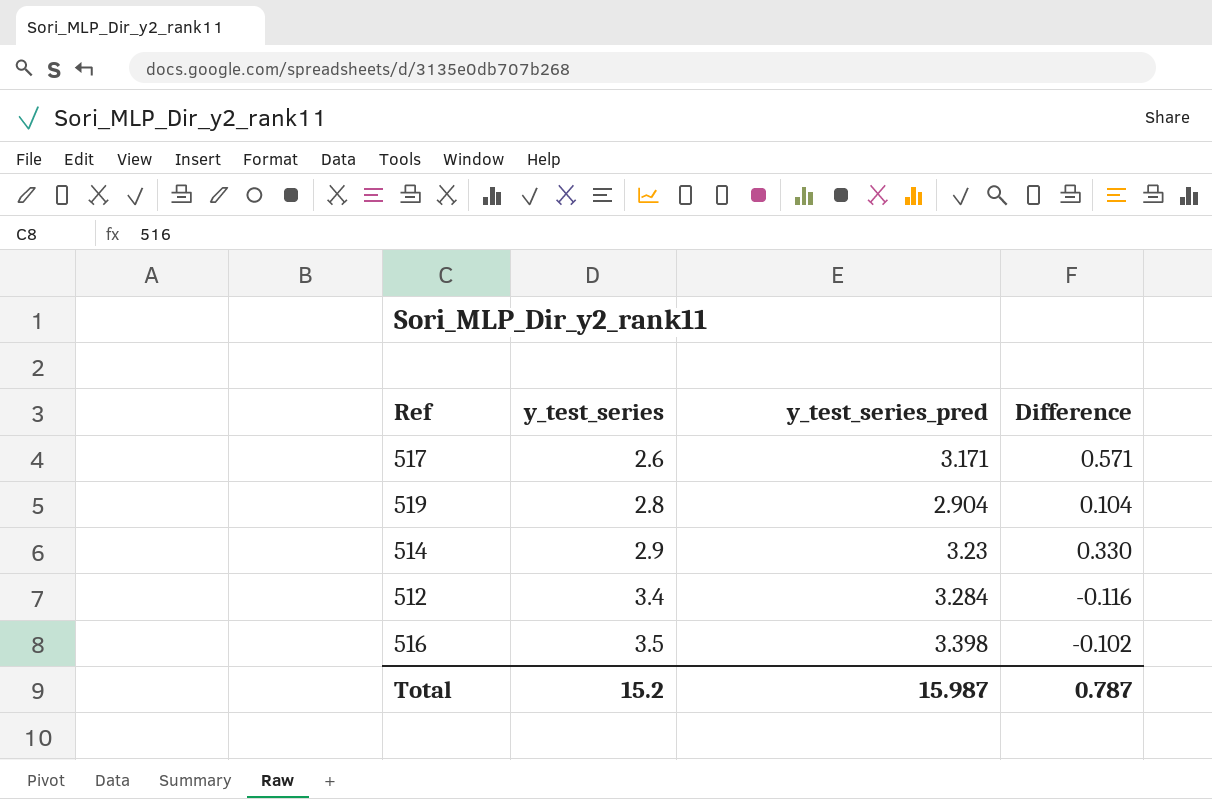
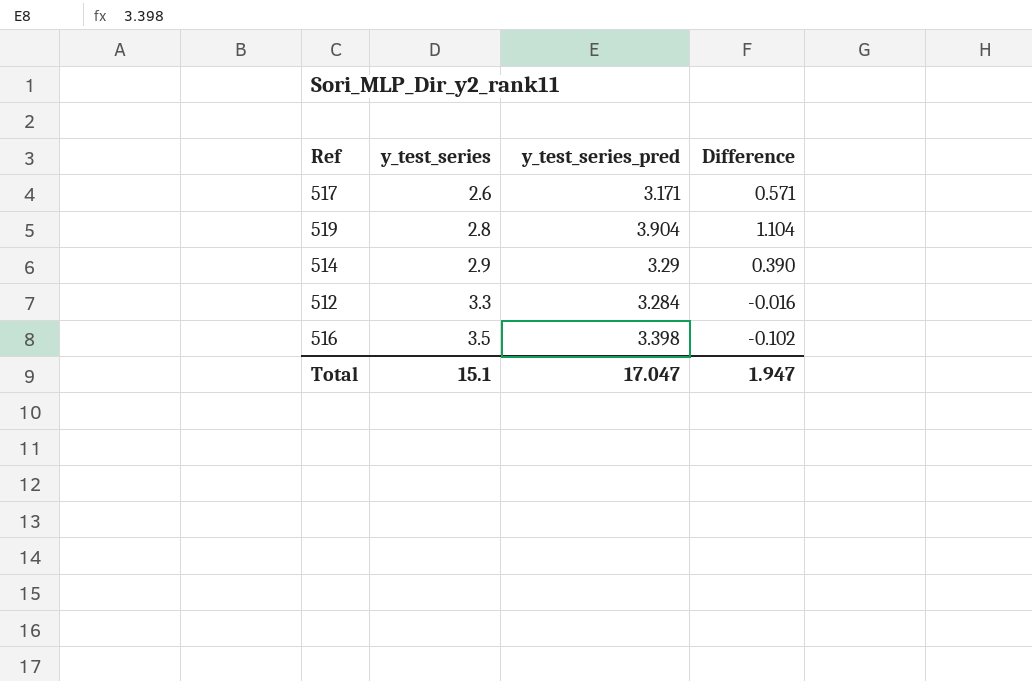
519 | y_test_series_pred: 2.904 -> 3.904
519 | Difference: 0.104 -> 1.104
514 | y_test_series_pred: 3.23 -> 3.29
514 | Difference: 0.330 -> 0.390
512 | y_test_series: 3.4 -> 3.3
512 | Difference: -0.116 -> -0.016
Total | y_test_series: 15.2 -> 15.1
Total | y_test_series_pred: 15.987 -> 17.047
Total | Difference: 0.787 -> 1.947

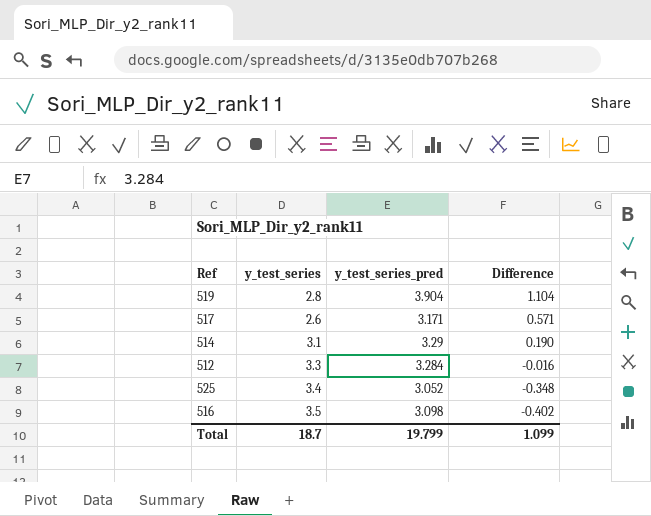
row order: y_test_series ascending -> Difference descending
514 | y_test_series: 2.9 -> 3.1
514 | Difference: 0.390 -> 0.190
row 525: none -> 3.4 | 3.052 | -0.348
516 | y_test_series_pred: 3.398 -> 3.098
516 | Difference: -0.102 -> -0.402
Total | y_test_series: 15.1 -> 18.7
Total | y_test_series_pred: 17.047 -> 19.799
Total | Difference: 1.947 -> 1.099

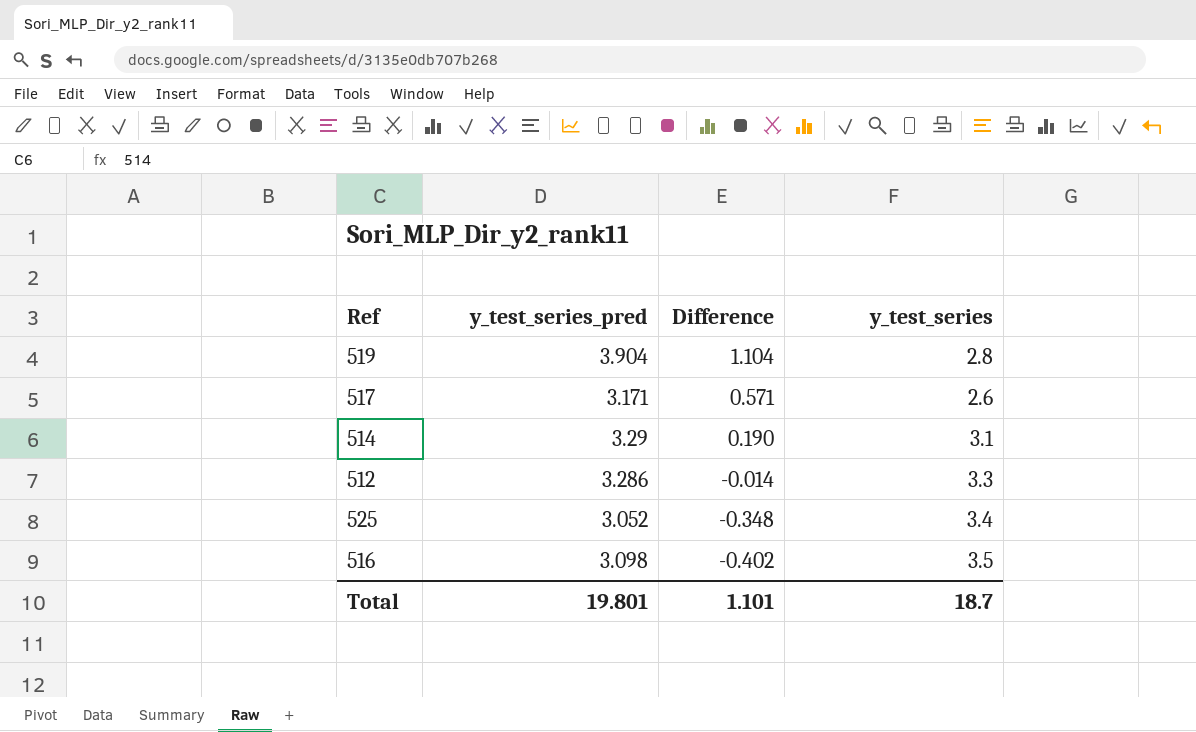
column y_test_series | position: 2 -> 4
512 | y_test_series_pred: 3.284 -> 3.286
512 | Difference: -0.016 -> -0.014
Total | y_test_series_pred: 19.799 -> 19.801
Total | Difference: 1.099 -> 1.101

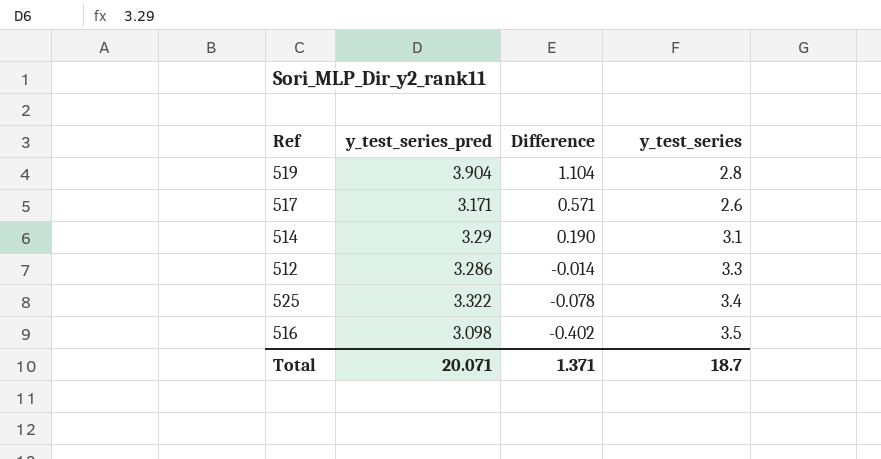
525 | y_test_series_pred: 3.052 -> 3.322
525 | Difference: -0.348 -> -0.078
Total | y_test_series_pred: 19.801 -> 20.071
Total | Difference: 1.101 -> 1.371

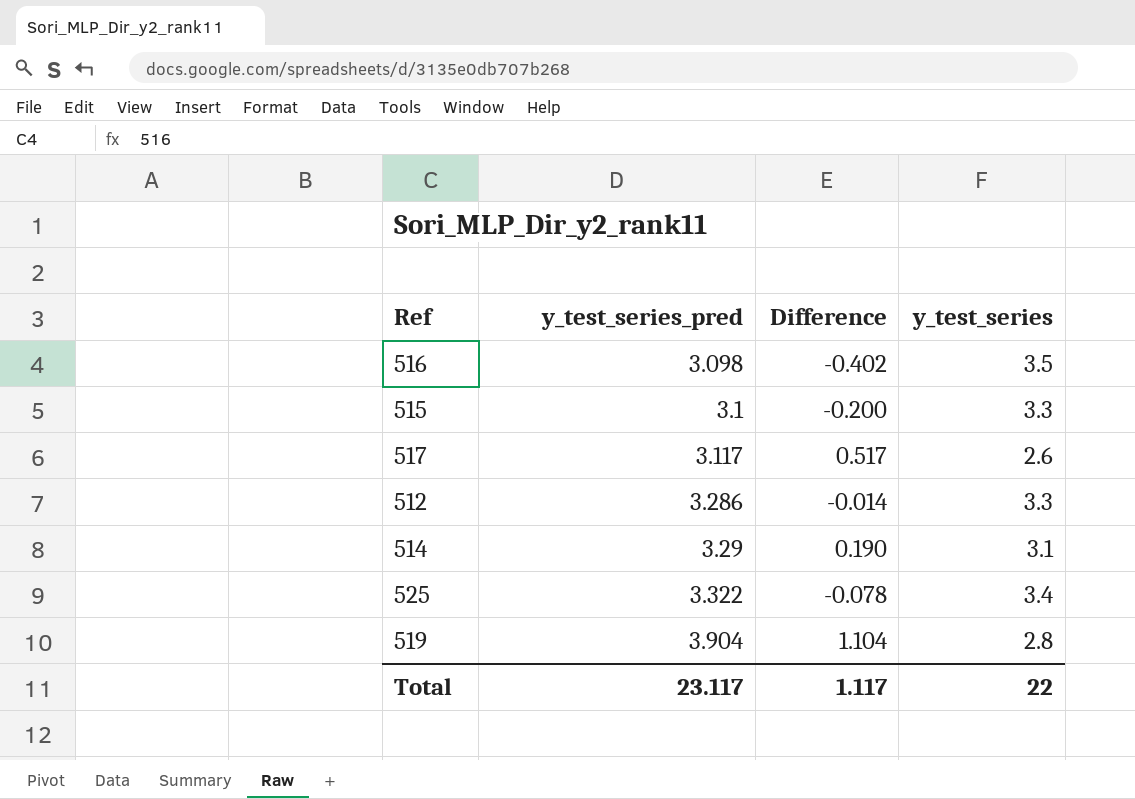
row order: Difference descending -> y_test_series_pred ascending
row 515: none -> 3.1 | -0.200 | 3.3
517 | y_test_series_pred: 3.171 -> 3.117
517 | Difference: 0.571 -> 0.517
Total | y_test_series_pred: 20.071 -> 23.117
Total | Difference: 1.371 -> 1.117
Total | y_test_series: 18.7 -> 22

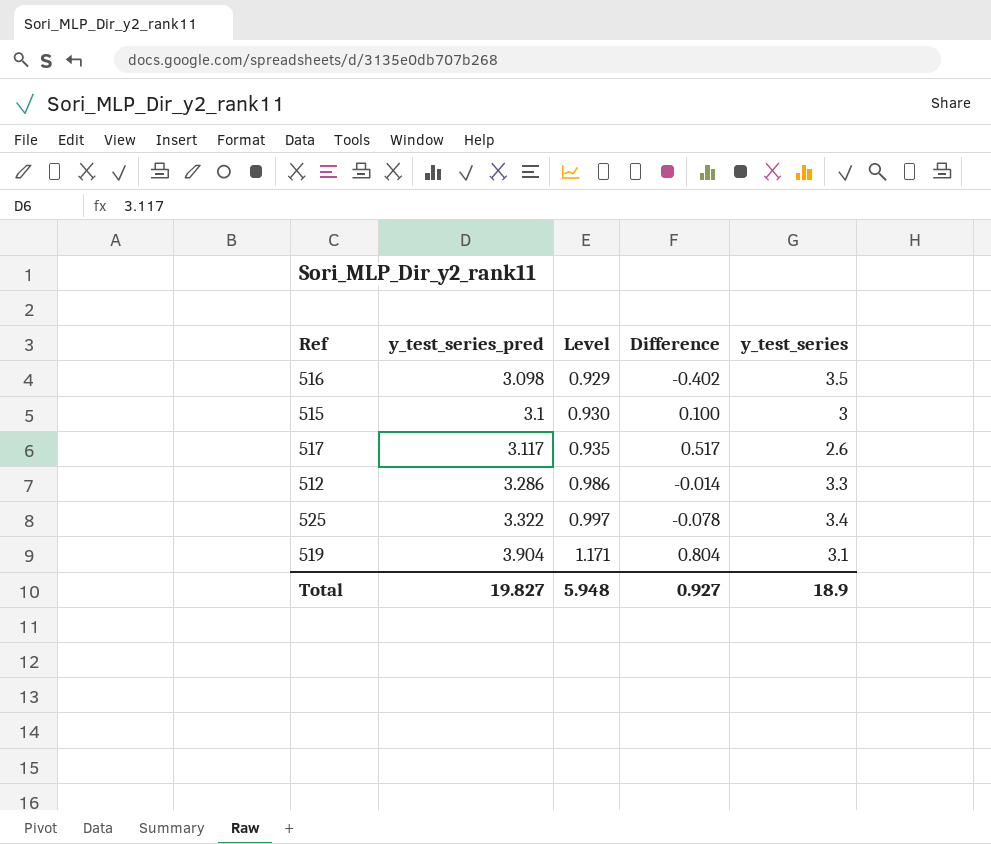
column Level | formula: none -> [y_test_series_pred] * 0.3
row 514: 3.29 | 0.190 | 3.1 -> none
515 | Difference: -0.200 -> 0.100
515 | y_test_series: 3.3 -> 3
519 | Difference: 1.104 -> 0.804
519 | y_test_series: 2.8 -> 3.1
Total | y_test_series_pred: 23.117 -> 19.827
Total | Difference: 1.117 -> 0.927
Total | y_test_series: 22 -> 18.9

